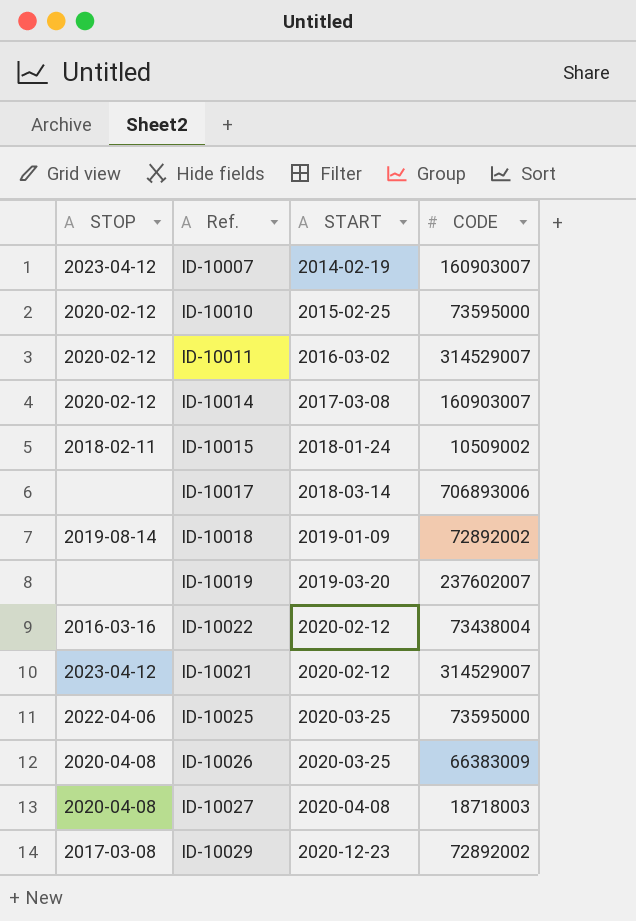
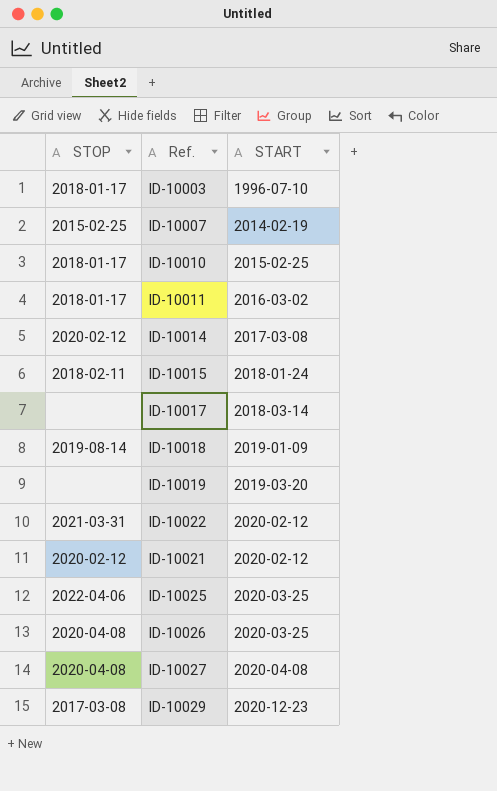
column CODE | position: 4 -> none
row ID-10003: none -> 2018-01-17 | 1996-07-10
ID-10007 | STOP: 2023-04-12 -> 2015-02-25
ID-10010 | STOP: 2020-02-12 -> 2018-01-17
ID-10011 | STOP: 2020-02-12 -> 2018-01-17
ID-10022 | STOP: 2016-03-16 -> 2021-03-31
ID-10021 | STOP: 2023-04-12 -> 2020-02-12

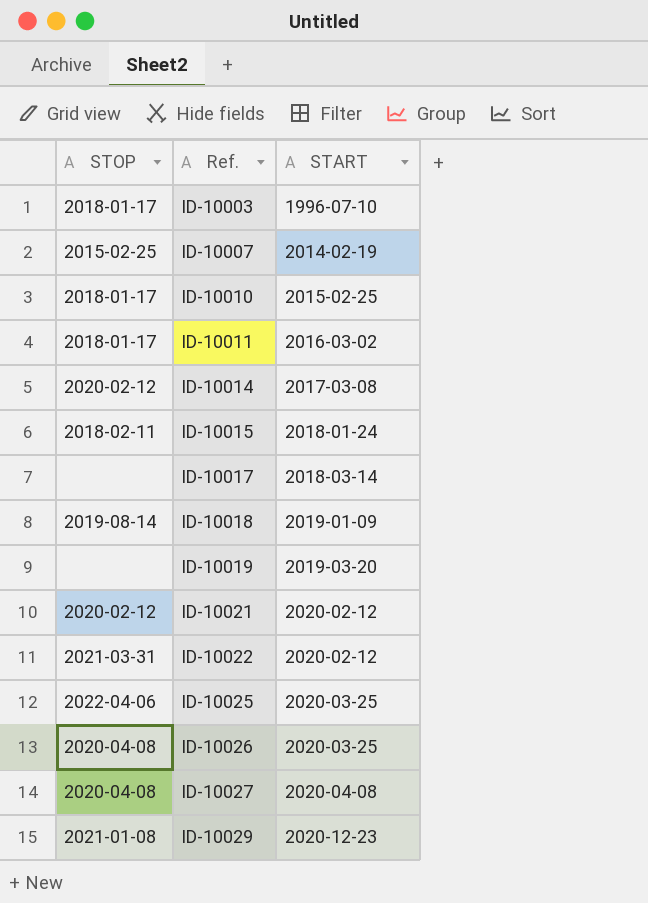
row order: START ascending -> Ref. ascending
ID-10029 | STOP: 2017-03-08 -> 2021-01-08

